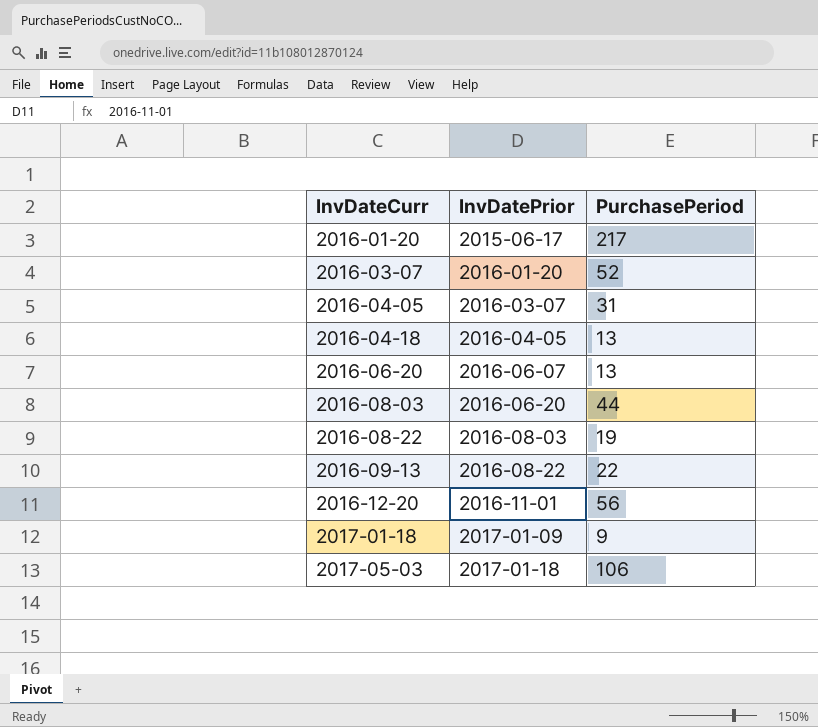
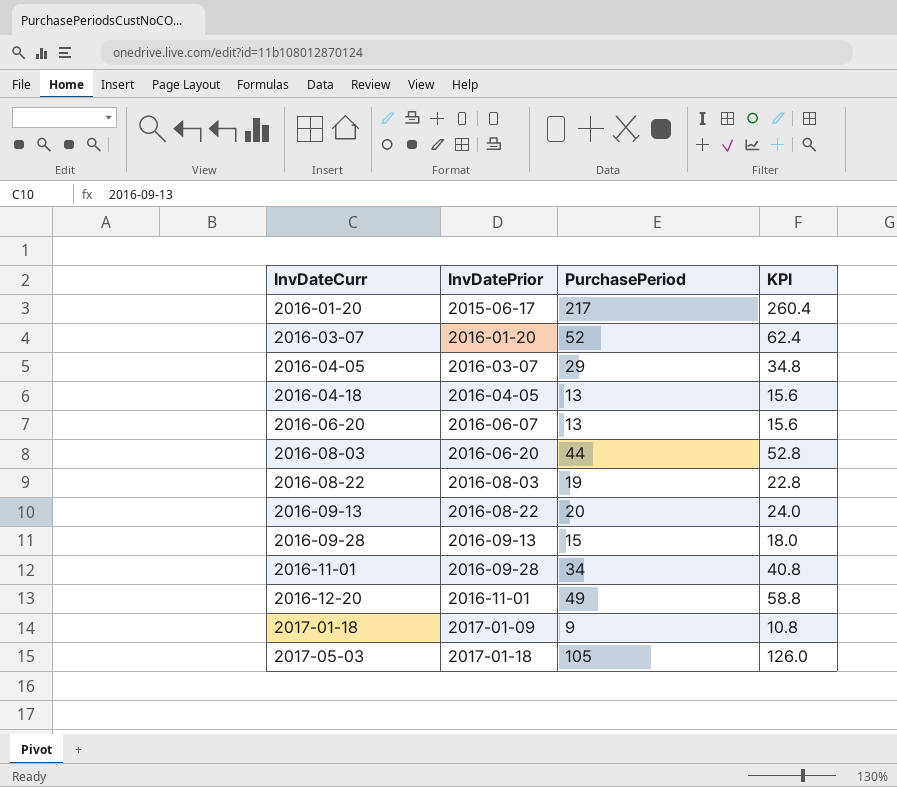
column KPI | formula: none -> [PurchasePeriod] * 1.2
2016-04-05 | PurchasePeriod: 31 -> 29
2016-09-13 | PurchasePeriod: 22 -> 20
row 2016-09-28: none -> 2016-09-13 | 15 | 18.0
row 2016-11-01: none -> 2016-09-28 | 34 | 40.8
2016-12-20 | PurchasePeriod: 56 -> 49
2017-05-03 | PurchasePeriod: 106 -> 105

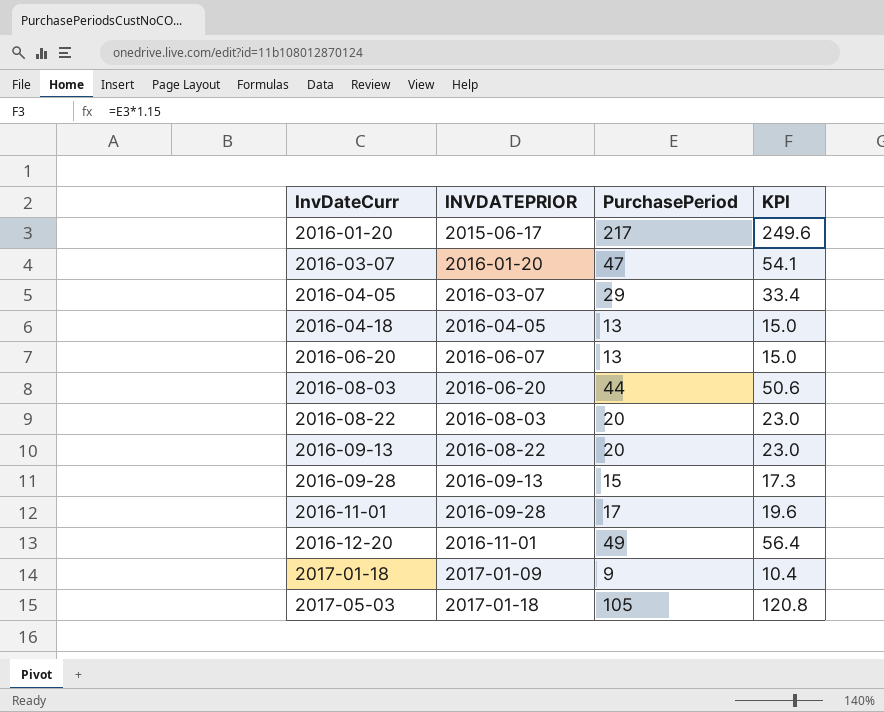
column name: InvDatePrior -> INVDATEPRIOR
column KPI | formula: [PurchasePeriod] * 1.2 -> [PurchasePeriod] * 1.15
2016-03-07 | PurchasePeriod: 52 -> 47
2016-08-22 | PurchasePeriod: 19 -> 20
2016-11-01 | PurchasePeriod: 34 -> 17

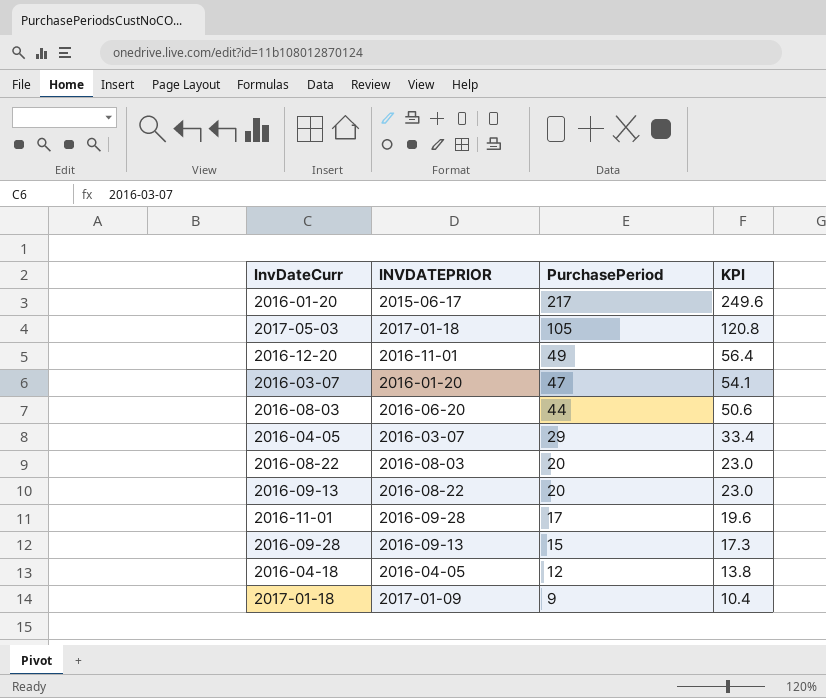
row order: InvDateCurr ascending -> PurchasePeriod descending
row 2016-06-20: 2016-06-07 | 13 | 15.0 -> none
2016-04-18 | PurchasePeriod: 13 -> 12
2016-04-18 | KPI: 15.0 -> 13.8

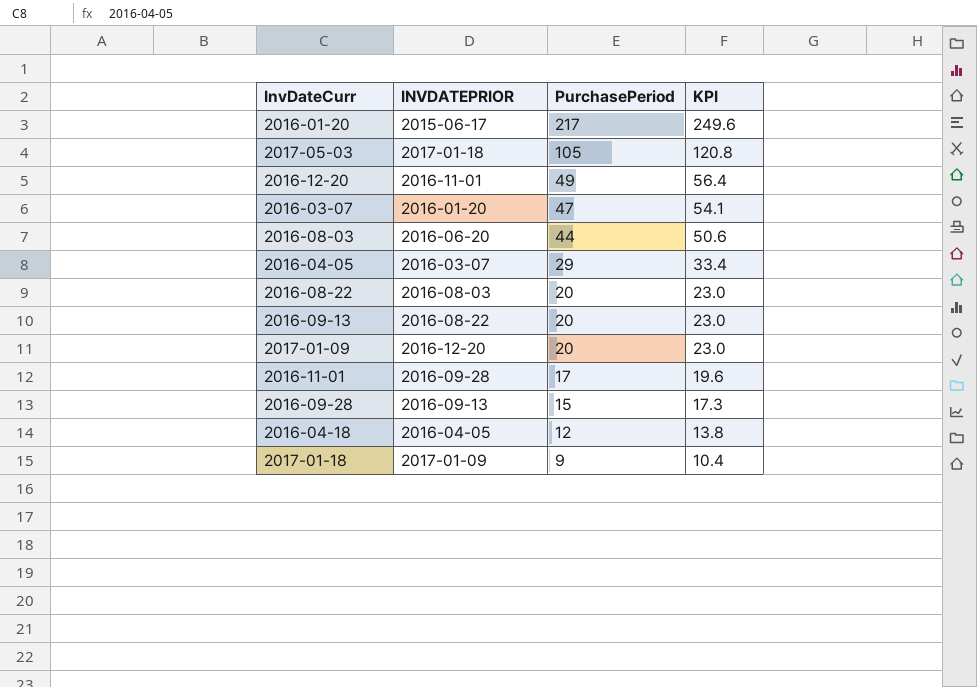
row 2017-01-09: none -> 2016-12-20 | 20 | 23.0

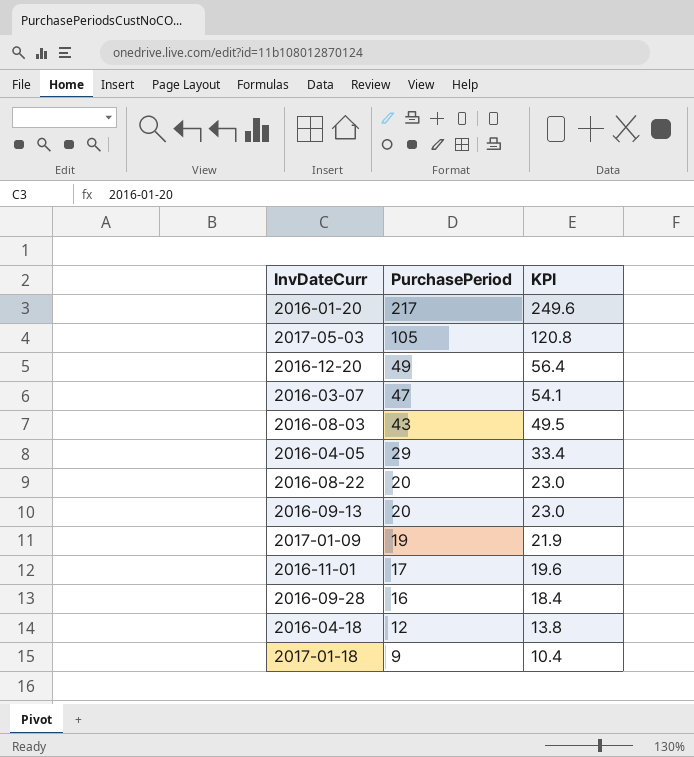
column INVDATEPRIOR | position: 2 -> none
2016-08-03 | PurchasePeriod: 44 -> 43
2016-08-03 | KPI: 50.6 -> 49.5
2017-01-09 | PurchasePeriod: 20 -> 19
2017-01-09 | KPI: 23.0 -> 21.9
2016-09-28 | PurchasePeriod: 15 -> 16
2016-09-28 | KPI: 17.3 -> 18.4

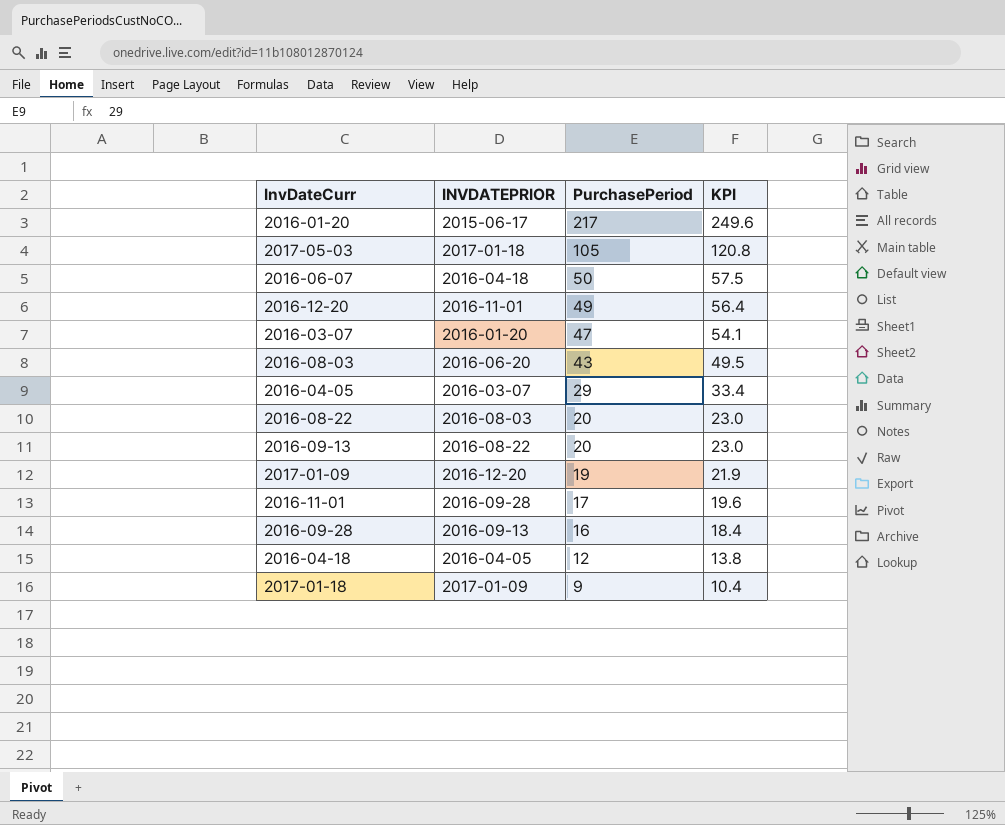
column INVDATEPRIOR | position: none -> 2
row 2016-06-07: none -> 2016-04-18 | 50 | 57.5

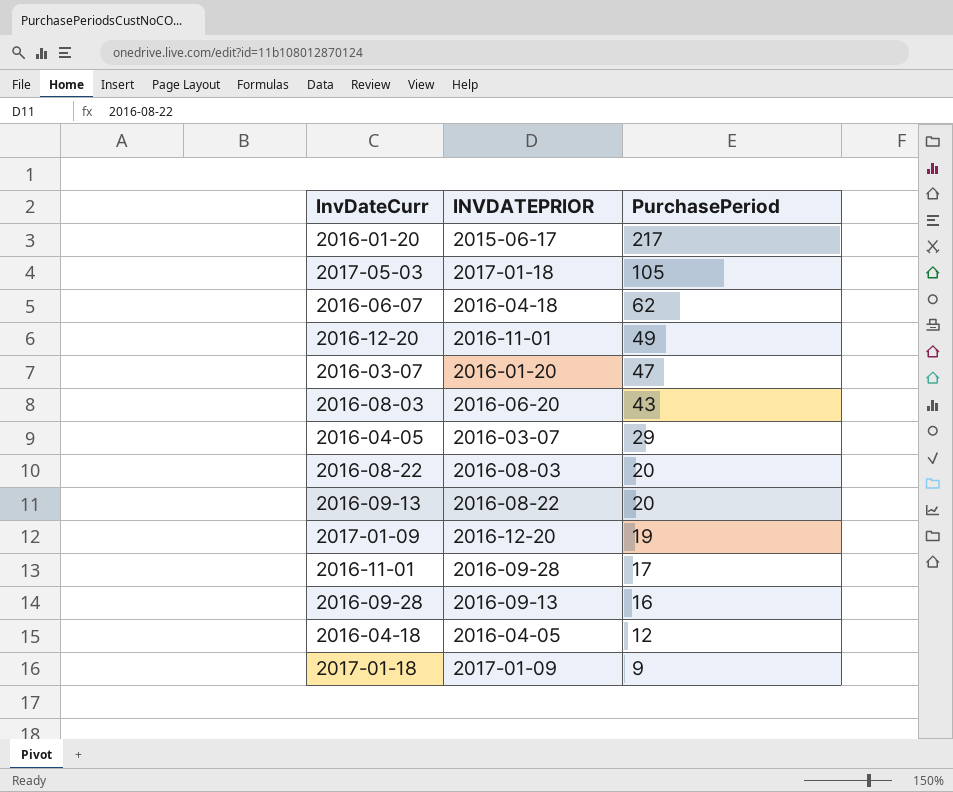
column KPI | formula: [PurchasePeriod] * 1.15 -> none
2016-06-07 | PurchasePeriod: 50 -> 62

